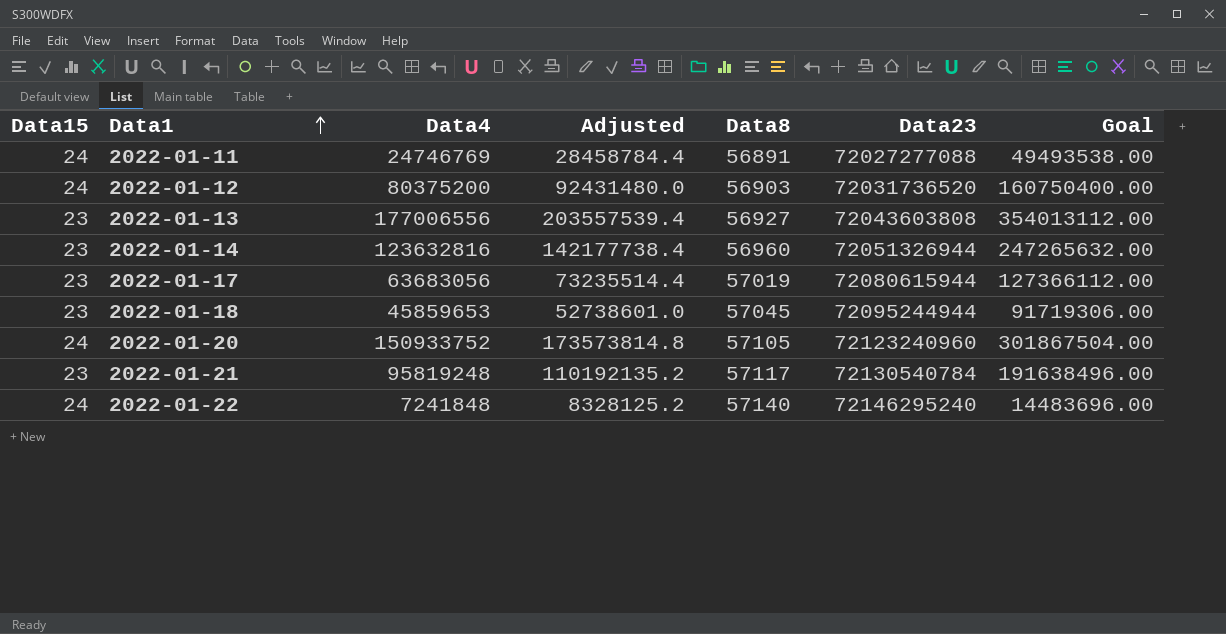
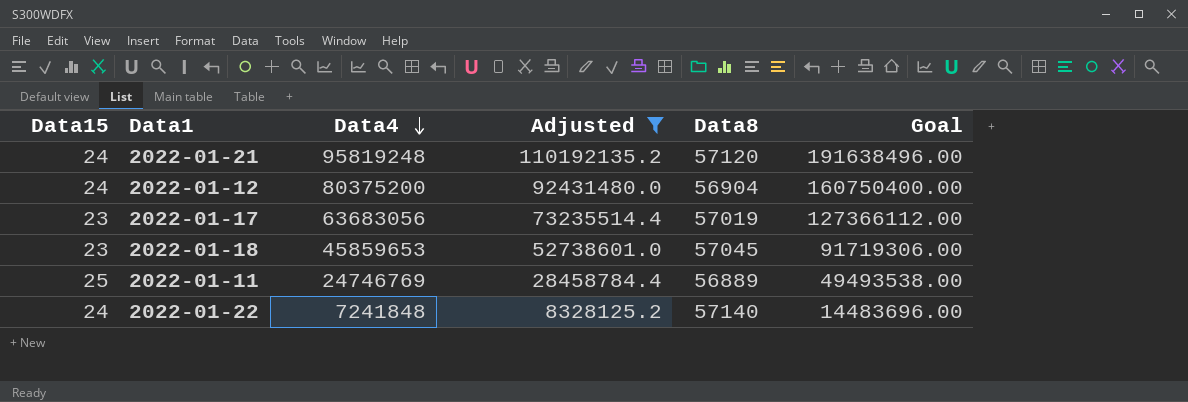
filter: none -> Adjusted <= 110192135.2
row order: Data1 ascending -> Data4 descending
column Data23 | position: 6 -> none
2022-01-21 | Data15: 23 -> 24
2022-01-21 | Data8: 57117 -> 57120
2022-01-12 | Data8: 56903 -> 56904
2022-01-11 | Data15: 24 -> 25
2022-01-11 | Data8: 56891 -> 56889

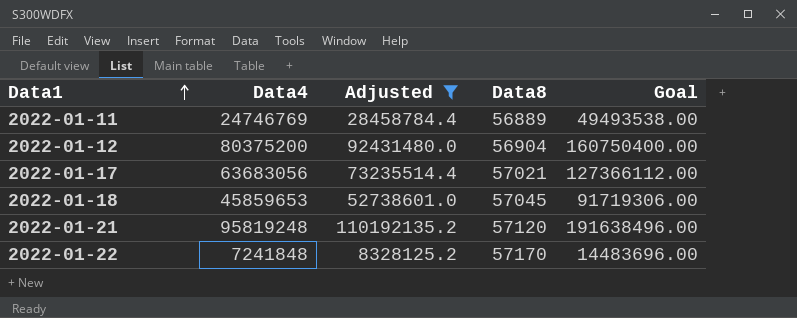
row order: Data4 descending -> Data1 ascending
column Data15 | position: 1 -> none
2022-01-17 | Data8: 57019 -> 57021
2022-01-22 | Data8: 57140 -> 57170

